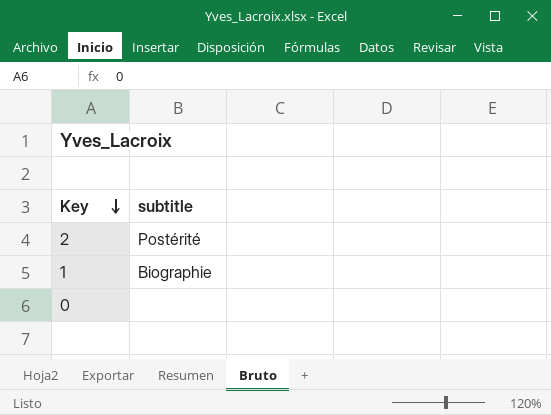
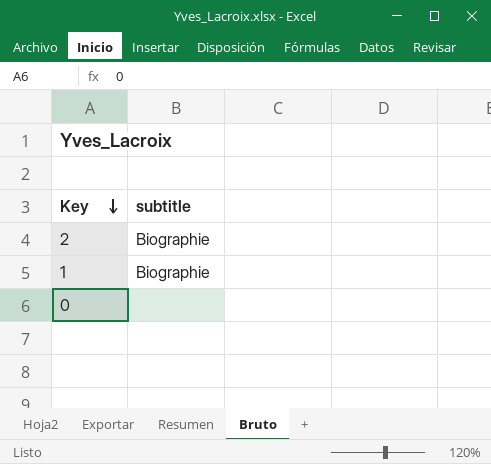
2 | subtitle: Postérité -> Biographie

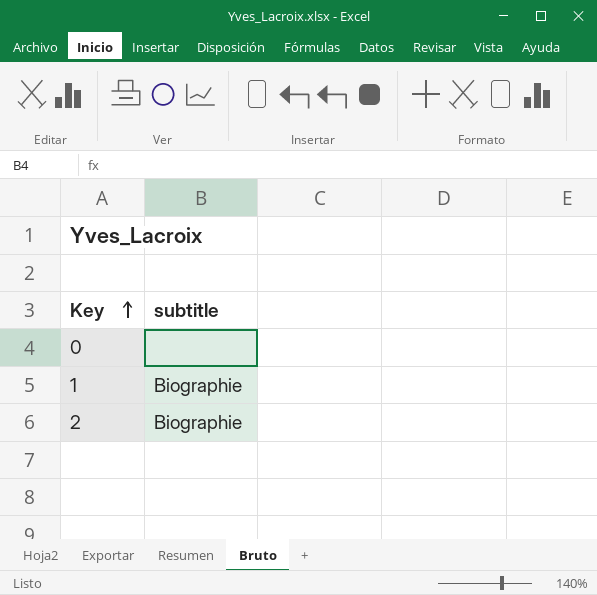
row order: Key descending -> Key ascending

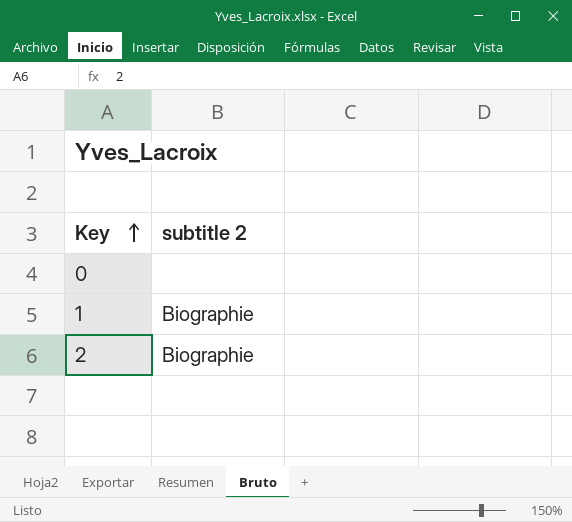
column name: subtitle -> subtitle 2

